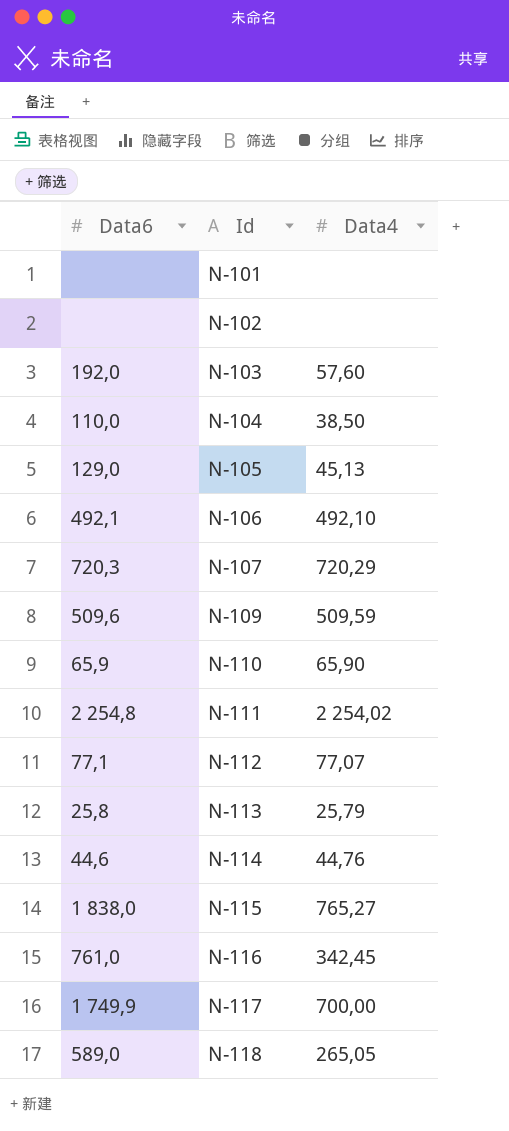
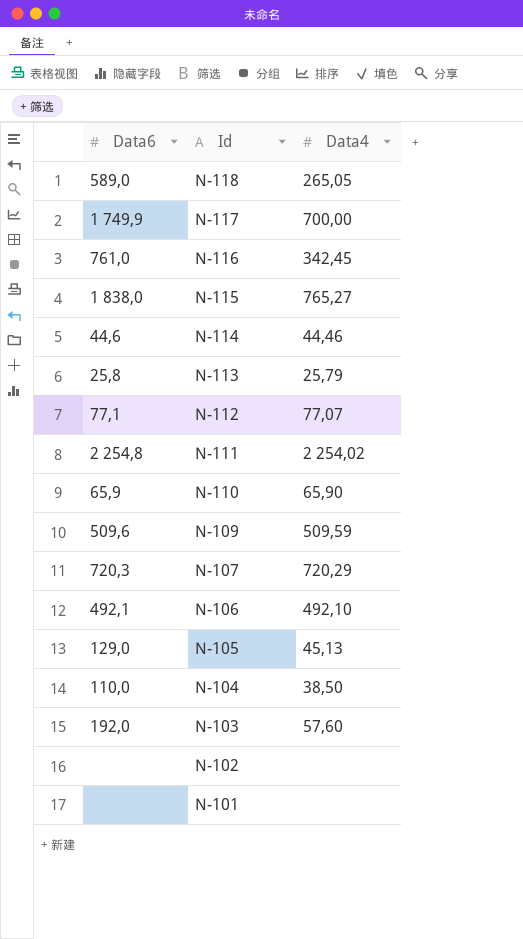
row order: Id ascending -> Id descending
N-114 | Data4: 44,76 -> 44,46

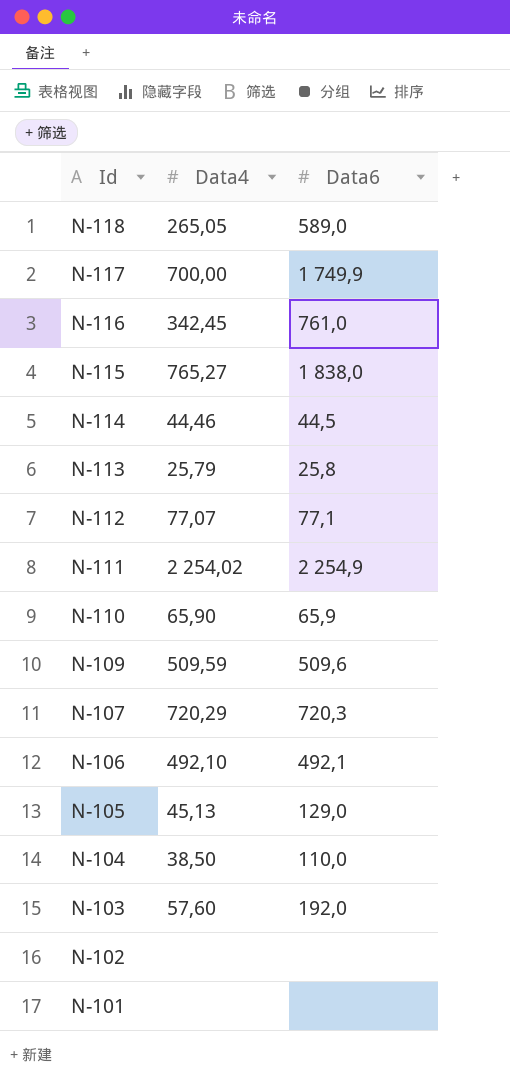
column Data6 | position: 1 -> 3
N-114 | Data6: 44,6 -> 44,5
N-111 | Data6: 2 254,8 -> 2 254,9

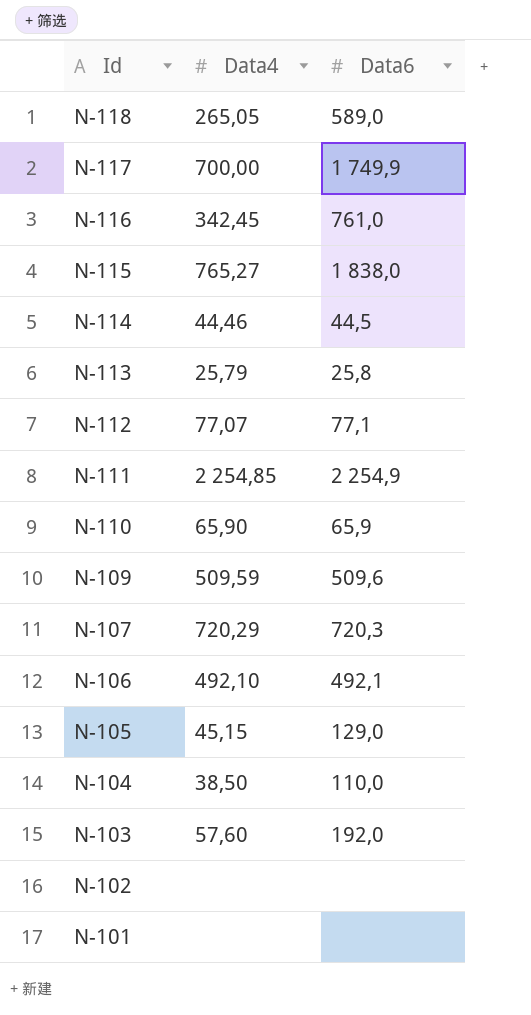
N-111 | Data4: 2 254,02 -> 2 254,85
N-105 | Data4: 45,13 -> 45,15

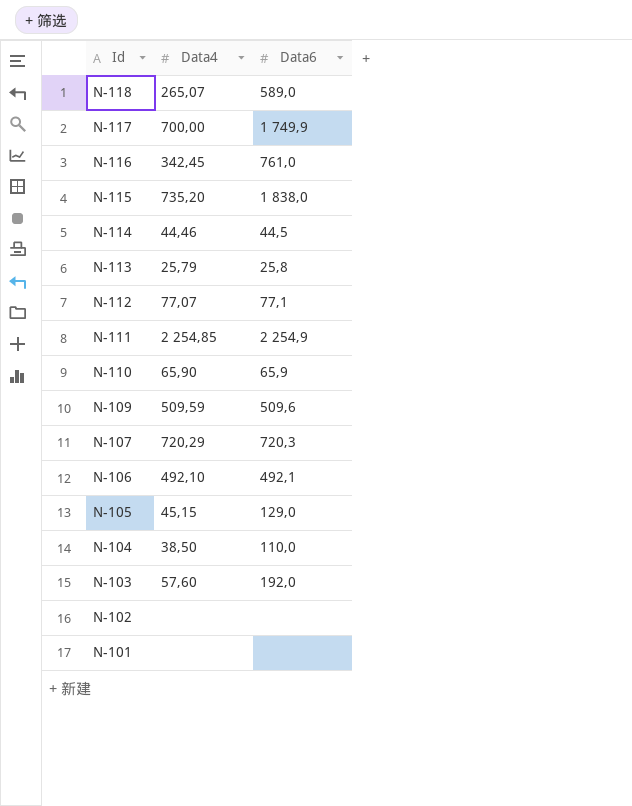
N-118 | Data4: 265,05 -> 265,07
N-115 | Data4: 765,27 -> 735,20

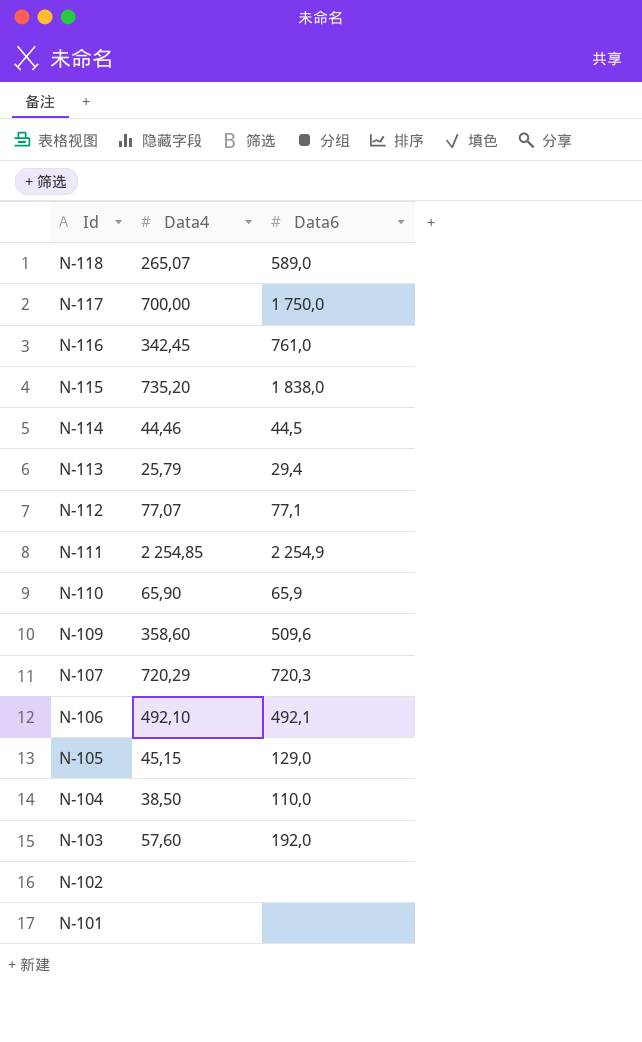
N-117 | Data6: 1 749,9 -> 1 750,0
N-113 | Data6: 25,8 -> 29,4
N-109 | Data4: 509,59 -> 358,60

